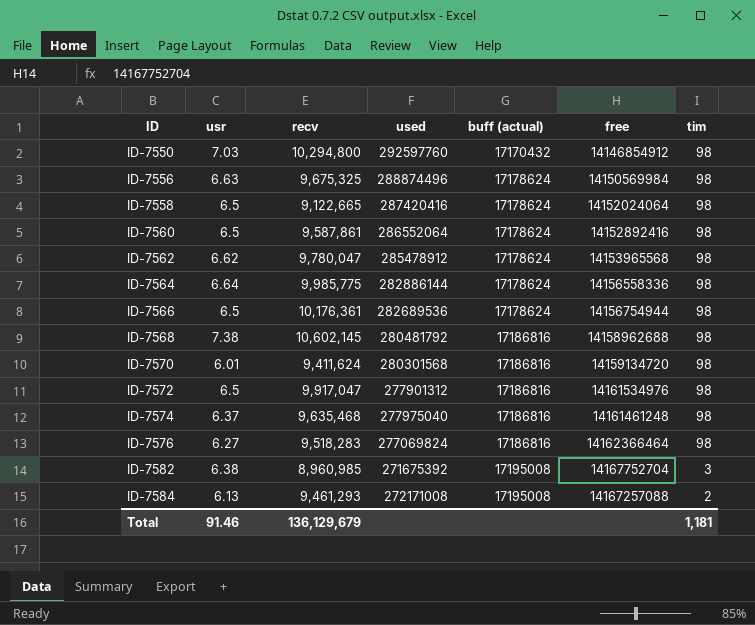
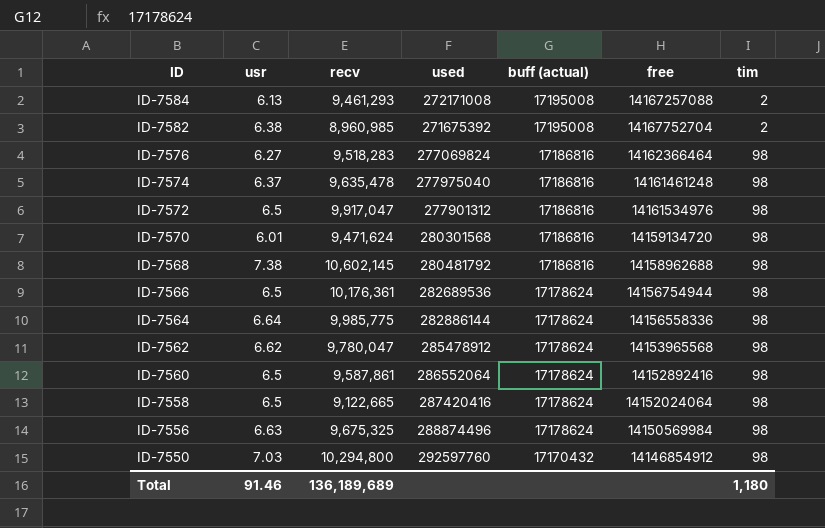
row order: ID ascending -> ID descending
ID-7582 | tim: 3 -> 2
ID-7574 | recv: 9,635,468 -> 9,635,478
ID-7570 | recv: 9,411,624 -> 9,471,624
Total | recv: 136,129,679 -> 136,189,689
Total | tim: 1,181 -> 1,180

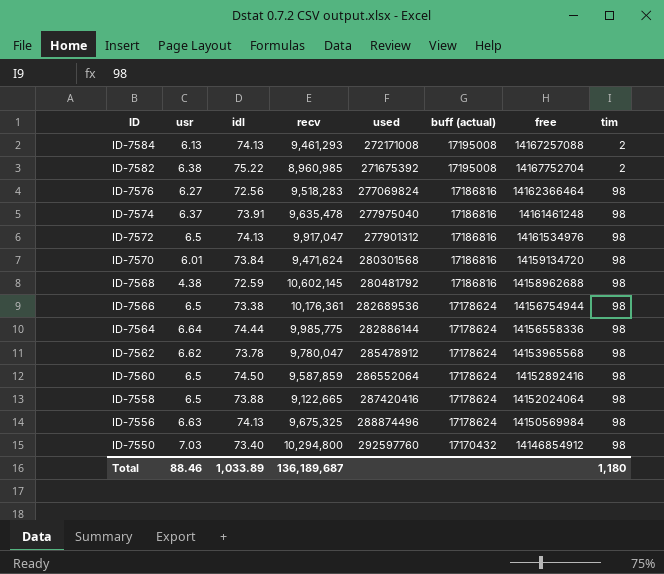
column idl | position: none -> 3
ID-7568 | usr: 7.38 -> 4.38
ID-7560 | recv: 9,587,861 -> 9,587,859
Total | usr: 91.46 -> 88.46
Total | recv: 136,189,689 -> 136,189,687

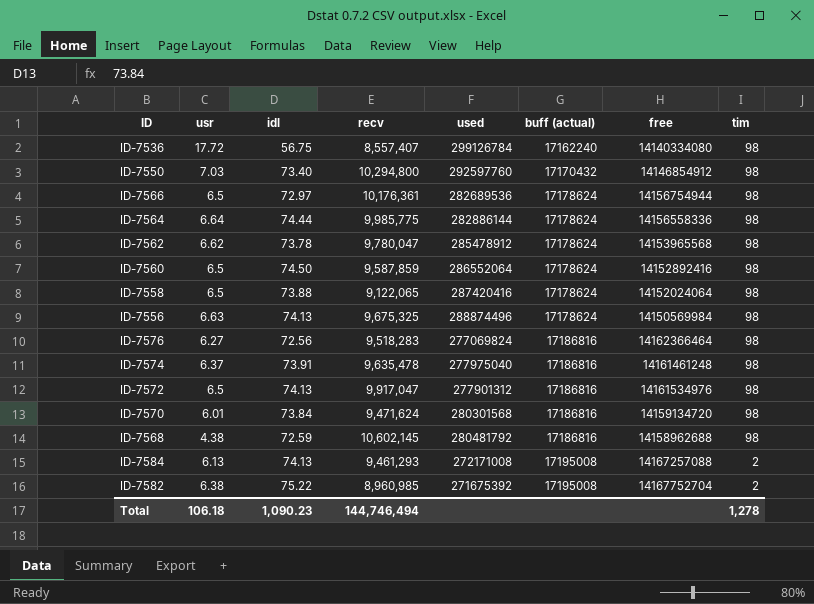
row order: ID descending -> buff (actual) ascending
row ID-7536: none -> 17.72 | 56.75 | 8,557,407 | 299126784 | 17162240 | 14140334080 | 98
ID-7566 | idl: 73.38 -> 72.97
ID-7558 | recv: 9,122,665 -> 9,122,065
Total | usr: 88.46 -> 106.18
Total | idl: 1,033.89 -> 1,090.23
Total | recv: 136,189,687 -> 144,746,494
Total | tim: 1,180 -> 1,278

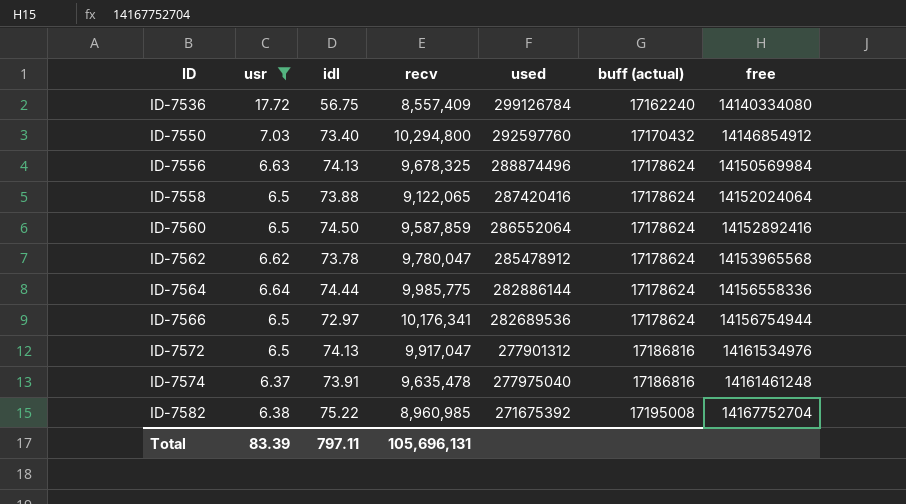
filter: none -> usr >= 6.37
row order: buff (actual) ascending -> ID ascending
column tim | position: 8 -> none
ID-7536 | recv: 8,557,407 -> 8,557,409
ID-7556 | recv: 9,675,325 -> 9,678,325
ID-7566 | recv: 10,176,361 -> 10,176,341
Total | usr: 106.18 -> 83.39
Total | idl: 1,090.23 -> 797.11
Total | recv: 144,746,494 -> 105,696,131

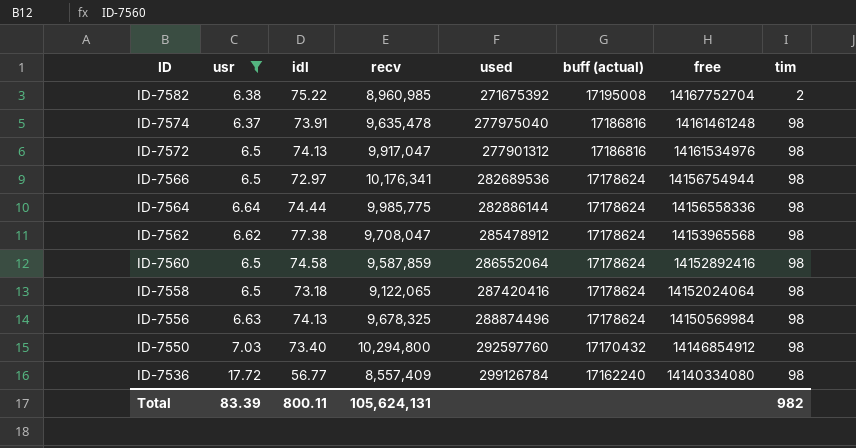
row order: ID ascending -> ID descending
column tim | position: none -> 8
ID-7562 | idl: 73.78 -> 77.38
ID-7562 | recv: 9,780,047 -> 9,708,047
ID-7560 | idl: 74.50 -> 74.58
ID-7558 | idl: 73.88 -> 73.18
ID-7536 | idl: 56.75 -> 56.77
Total | idl: 797.11 -> 800.11
Total | recv: 105,696,131 -> 105,624,131

